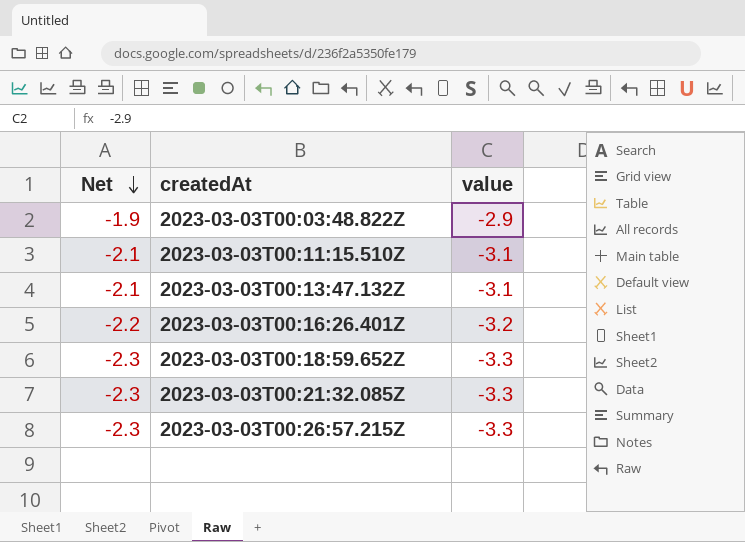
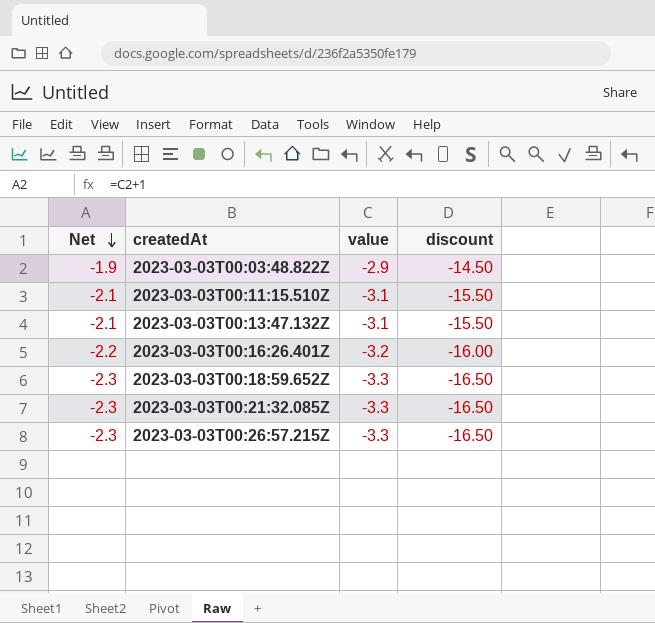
column discount | formula: none -> [value] * 5

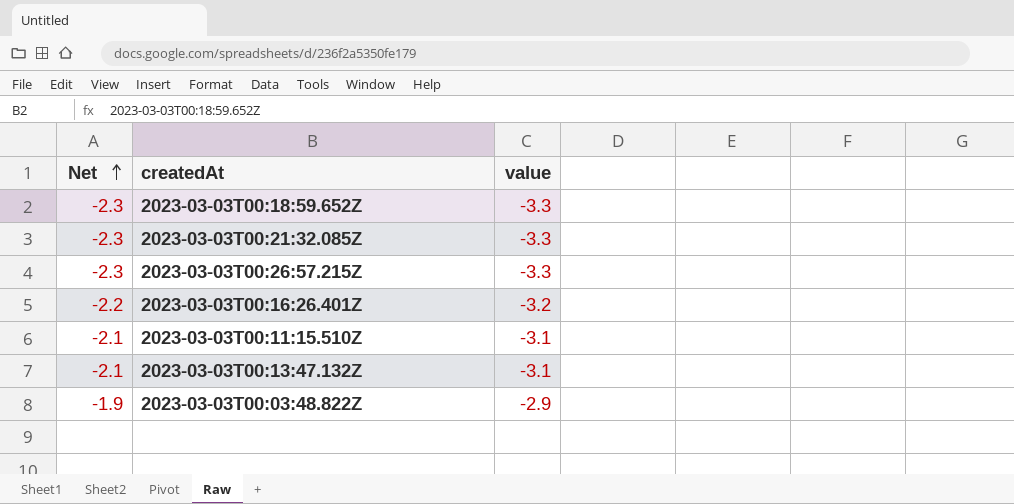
row order: Net descending -> Net ascending
column discount | formula: [value] * 5 -> none

